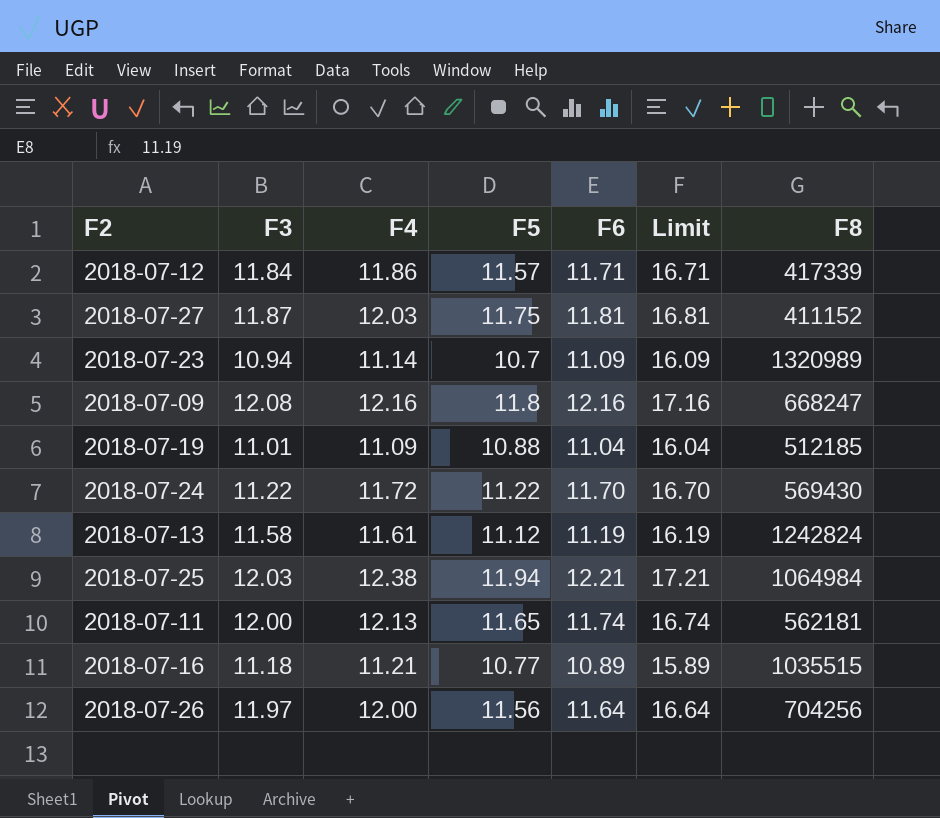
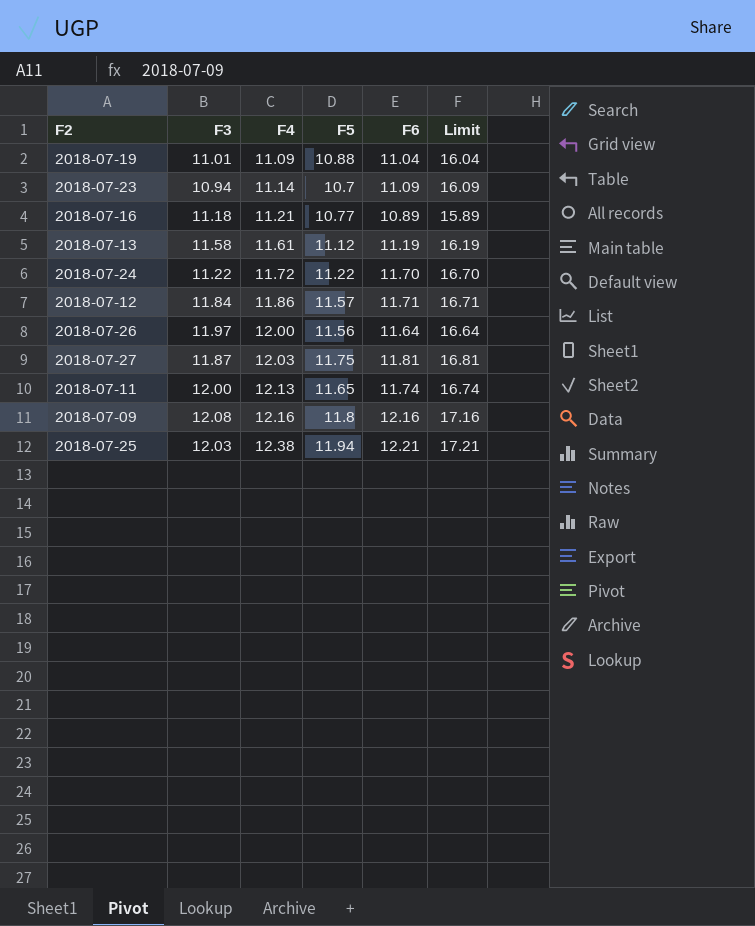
row order: none -> F4 ascending
column F8 | position: 7 -> none

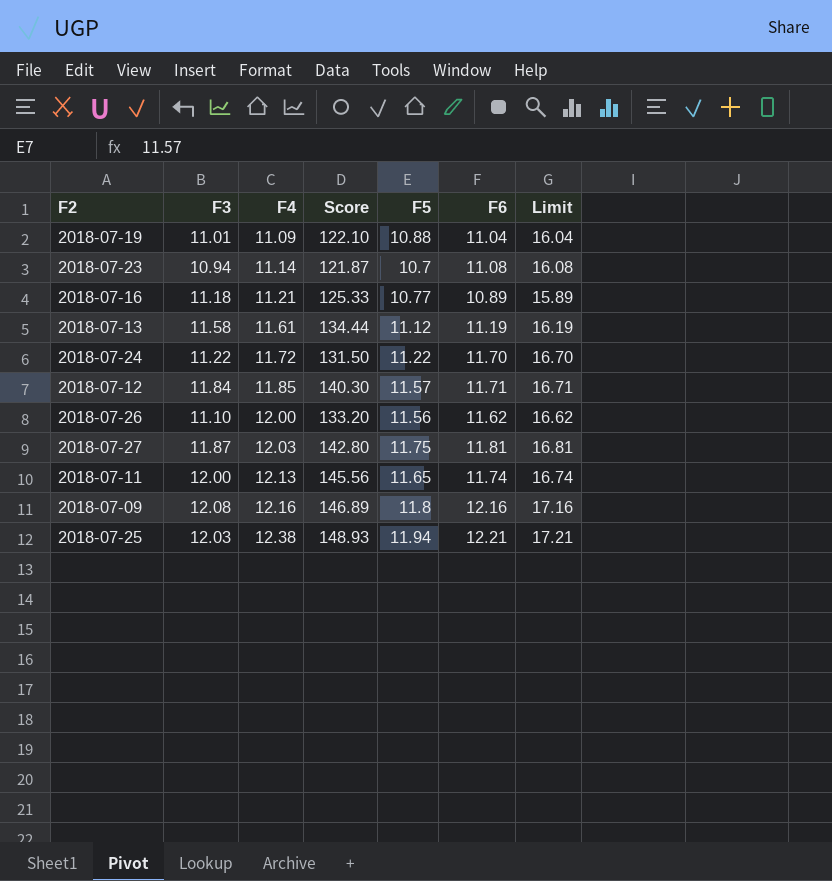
column Score | formula: none -> [F3] * [F4]
2018-07-23 | F6: 11.09 -> 11.08
2018-07-23 | Limit: 16.09 -> 16.08
2018-07-12 | F4: 11.86 -> 11.85
2018-07-26 | F3: 11.97 -> 11.10
2018-07-26 | F6: 11.64 -> 11.62
2018-07-26 | Limit: 16.64 -> 16.62

